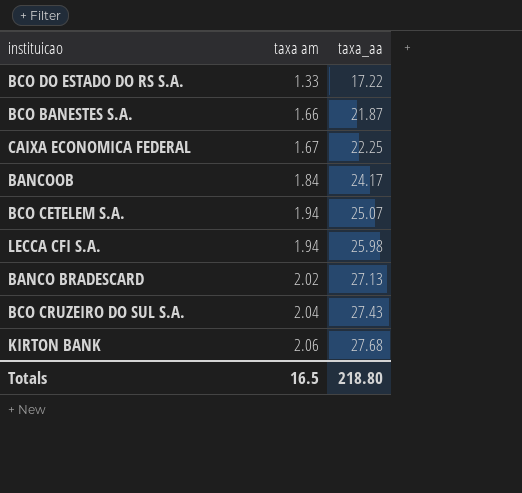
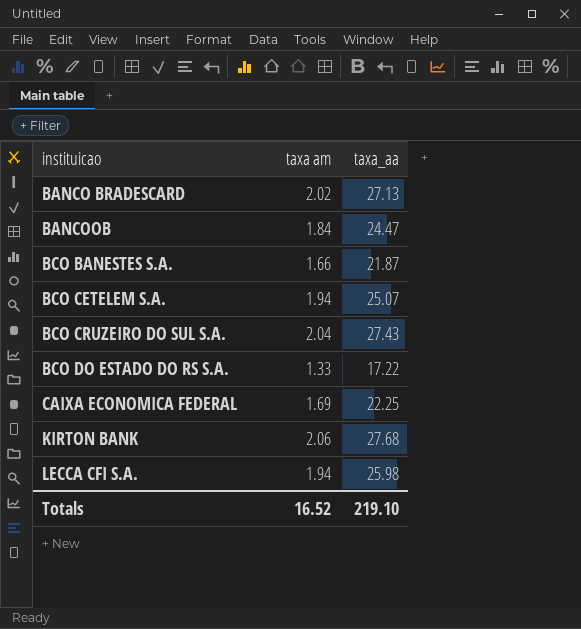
row order: taxa am ascending -> instituicao ascending
BANCOOB | taxa_aa: 24.17 -> 24.47
CAIXA ECONOMICA FEDERAL | taxa am: 1.67 -> 1.69
Totals | taxa am: 16.5 -> 16.52
Totals | taxa_aa: 218.80 -> 219.10

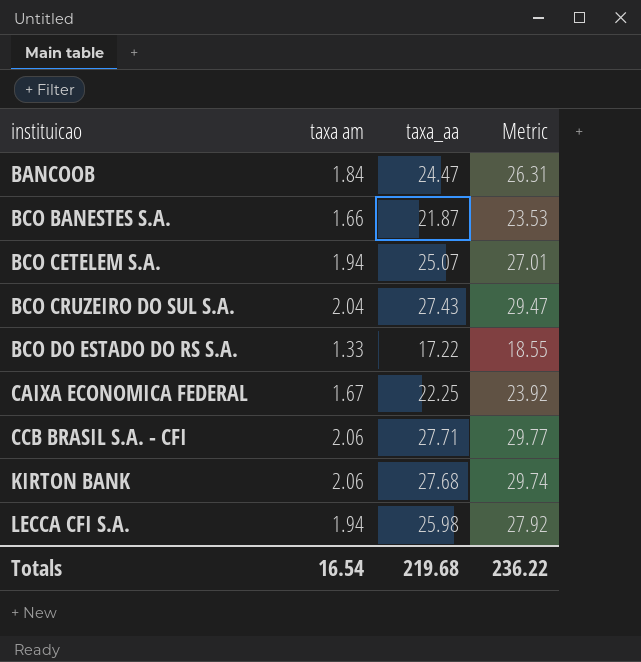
column Metric | formula: none -> [taxa am] + [taxa_aa]
row BANCO BRADESCARD: 2.02 | 27.13 -> none
CAIXA ECONOMICA FEDERAL | taxa am: 1.69 -> 1.67
row CCB BRASIL S.A. - CFI: none -> 2.06 | 27.71 | 29.77
Totals | taxa am: 16.52 -> 16.54
Totals | taxa_aa: 219.10 -> 219.68

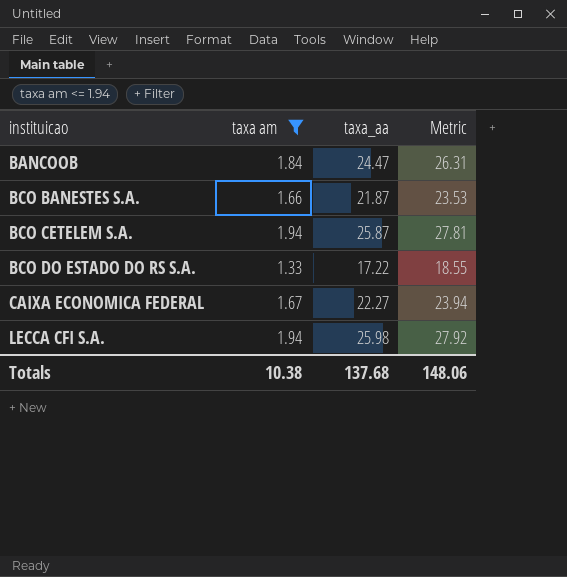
filter: none -> taxa am <= 1.94
BCO CETELEM S.A. | taxa_aa: 25.07 -> 25.87
BCO CETELEM S.A. | Metric: 27.01 -> 27.81
CAIXA ECONOMICA FEDERAL | taxa_aa: 22.25 -> 22.27
CAIXA ECONOMICA FEDERAL | Metric: 23.92 -> 23.94
Totals | taxa am: 16.54 -> 10.38
Totals | taxa_aa: 219.68 -> 137.68
Totals | Metric: 236.22 -> 148.06

